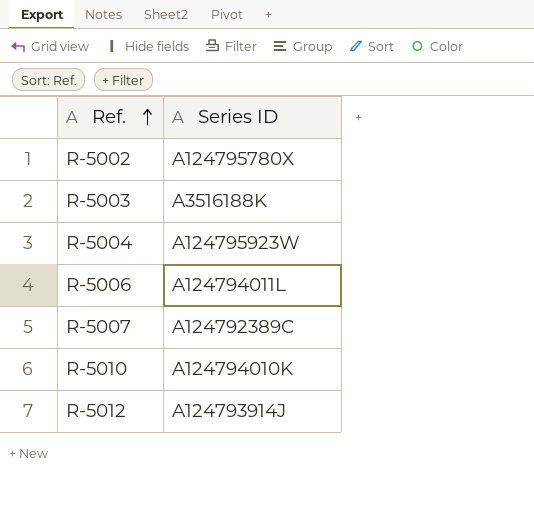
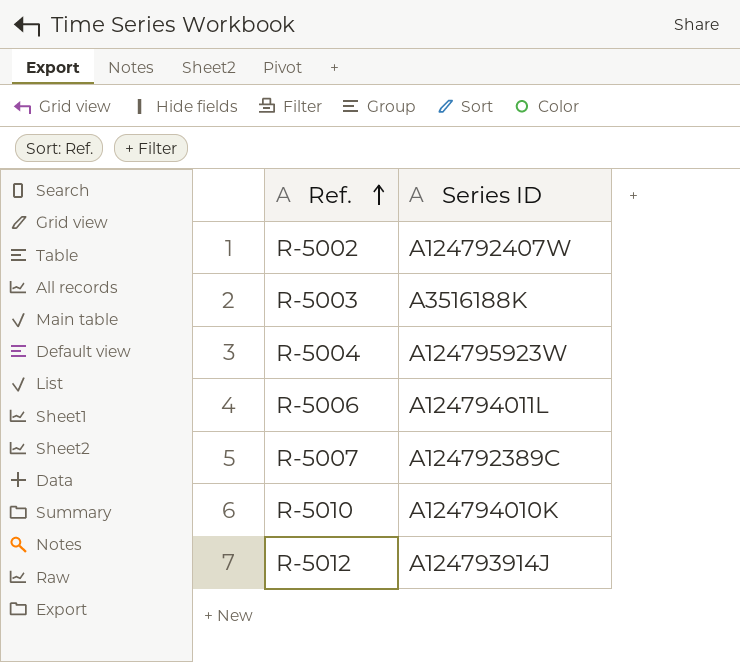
R-5002 | Series ID: A124795780X -> A124792407W

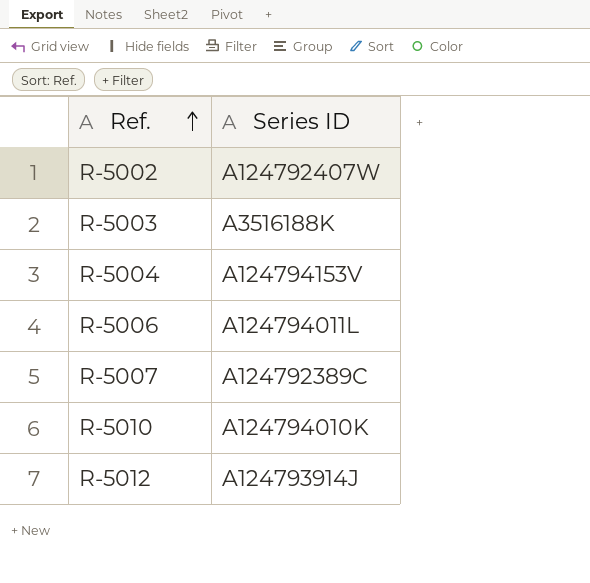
R-5004 | Series ID: A124795923W -> A124794153V

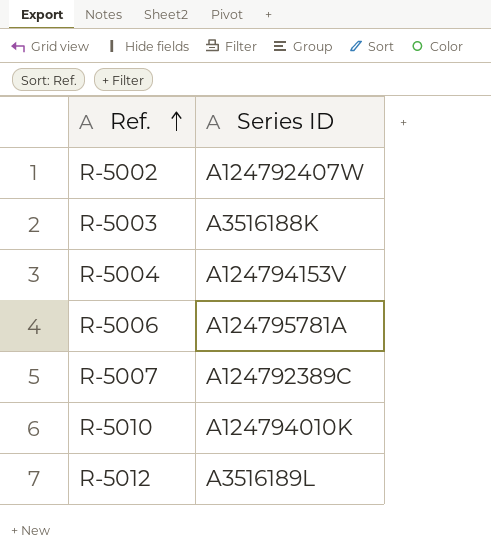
R-5006 | Series ID: A124794011L -> A124795781A
R-5012 | Series ID: A124793914J -> A3516189L

